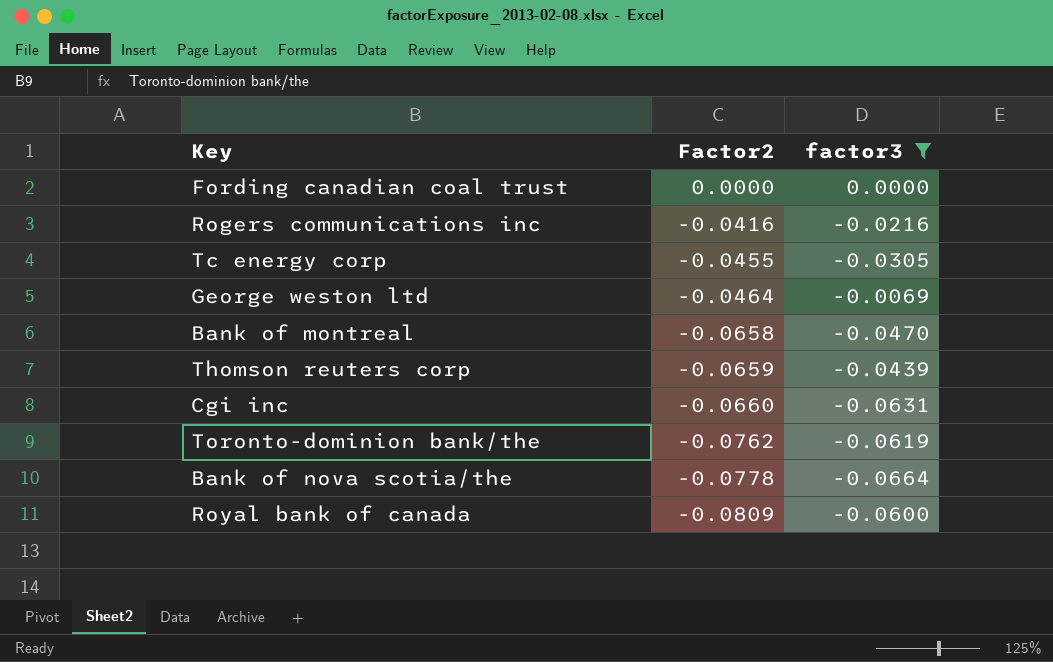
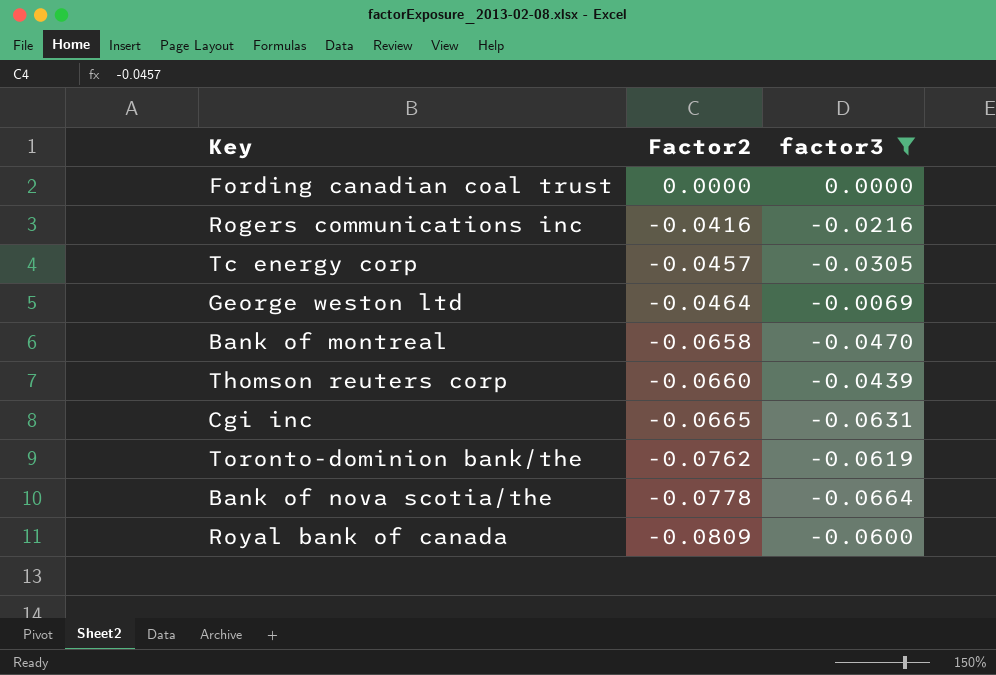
Tc energy corp | Factor2: -0.0455 -> -0.0457
Thomson reuters corp | Factor2: -0.0659 -> -0.0660
Cgi inc | Factor2: -0.0660 -> -0.0665

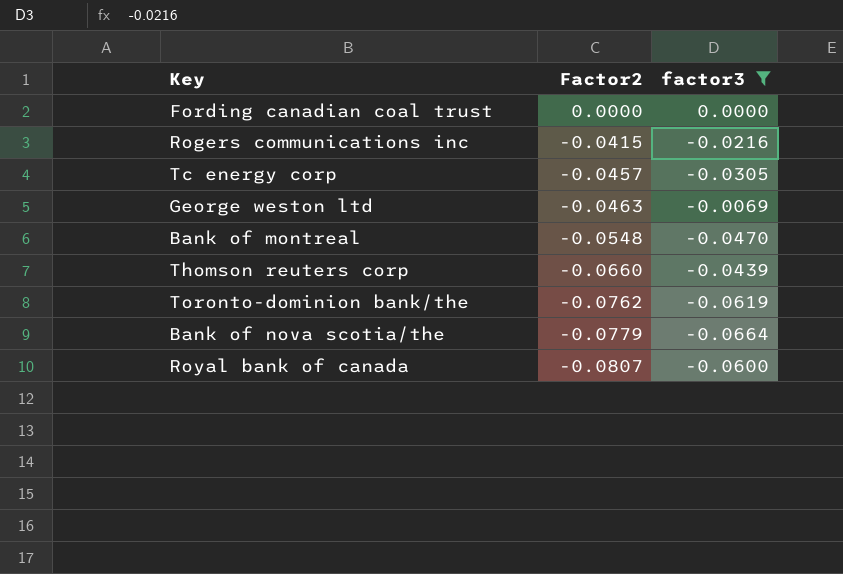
row Cgi inc: -0.0665 | -0.0631 -> none
Rogers communications inc | Factor2: -0.0416 -> -0.0415
George weston ltd | Factor2: -0.0464 -> -0.0463
Bank of montreal | Factor2: -0.0658 -> -0.0548
Bank of nova scotia/the | Factor2: -0.0778 -> -0.0779
Royal bank of canada | Factor2: -0.0809 -> -0.0807

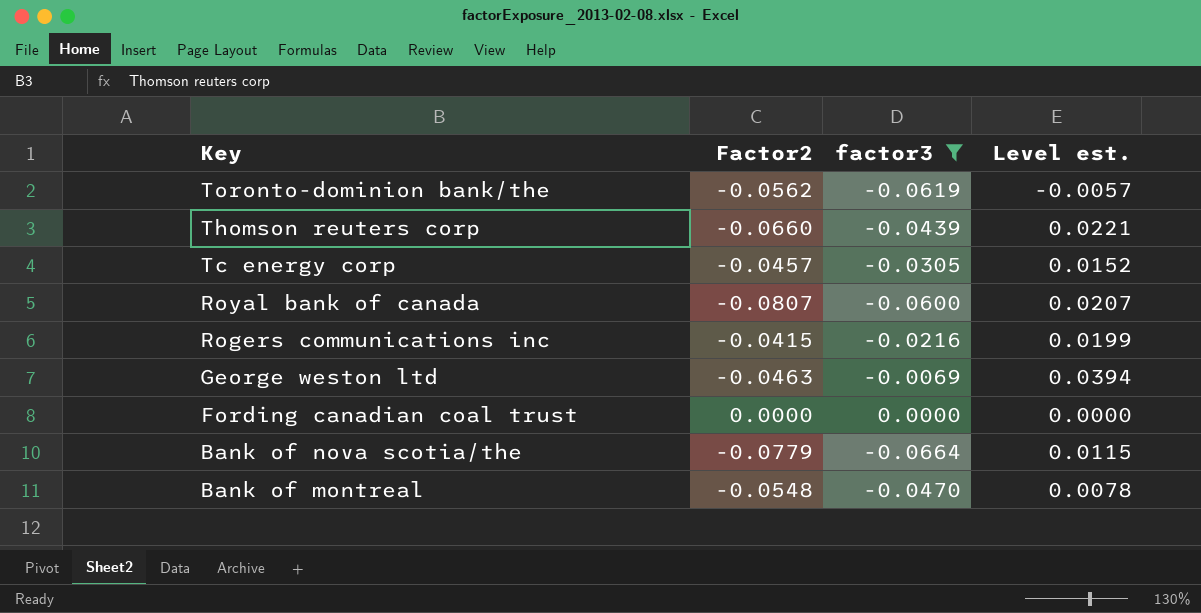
row order: Factor2 descending -> Key descending
column Level est. | formula: none -> [factor3] - [Factor2]
Toronto-dominion bank/the | Factor2: -0.0762 -> -0.0562

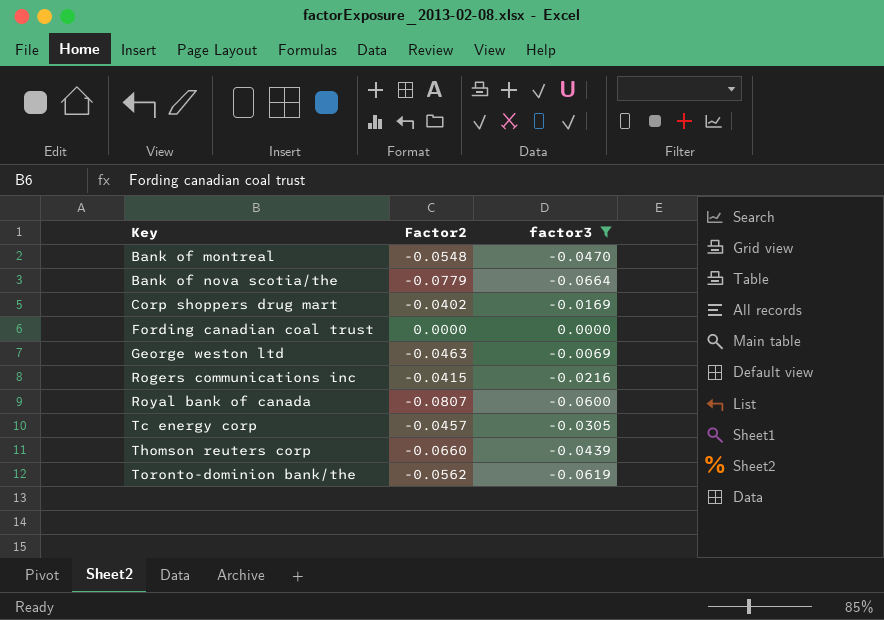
row order: Key descending -> Key ascending
column Level est. | formula: [factor3] - [Factor2] -> none
row Corp shoppers drug mart: none -> -0.0402 | -0.0169

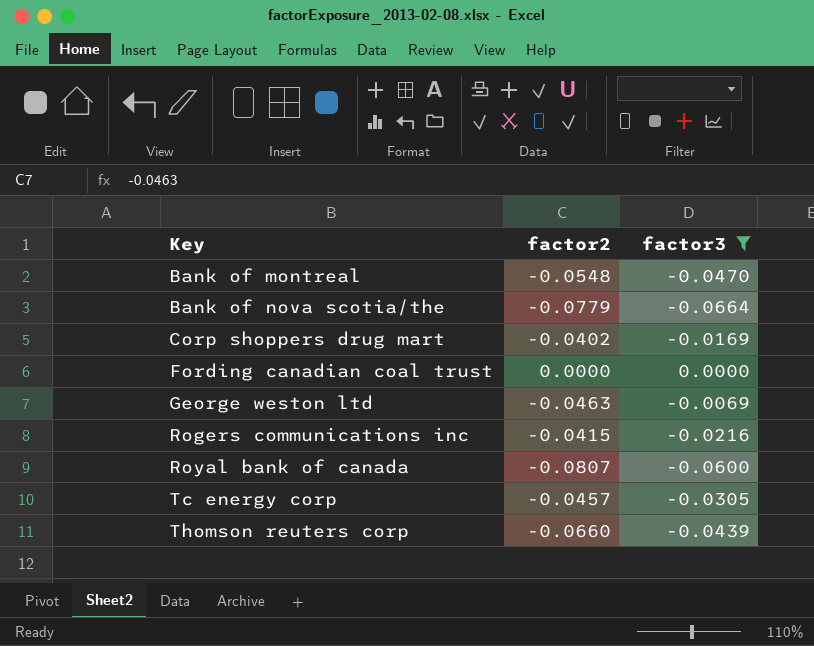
column name: Factor2 -> factor2
row Toronto-dominion bank/the: -0.0562 | -0.0619 -> none

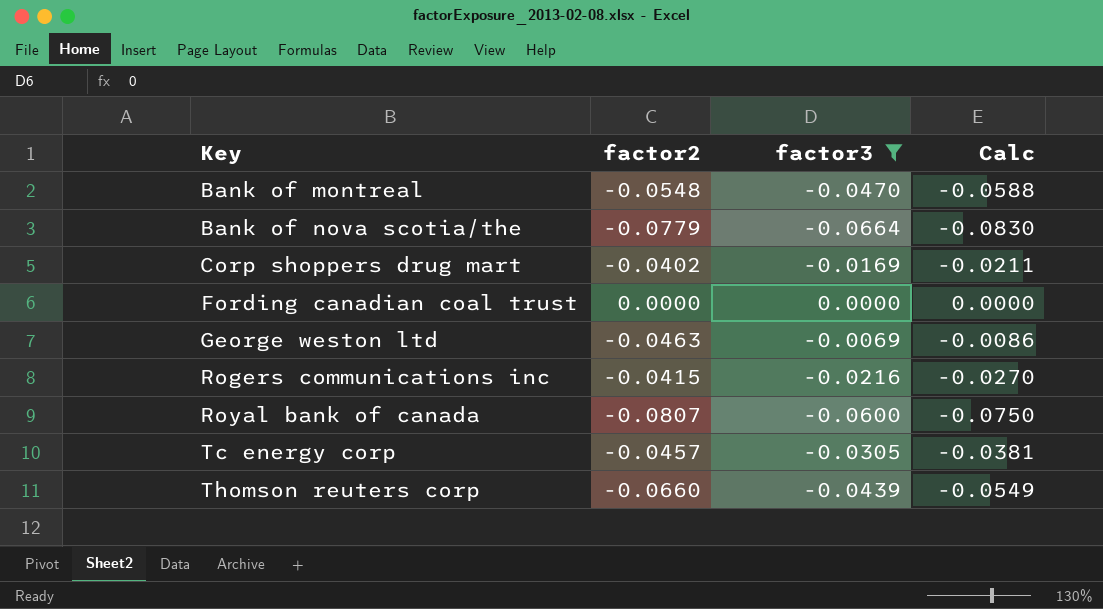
column Calc | formula: none -> [factor3] * 1.25

